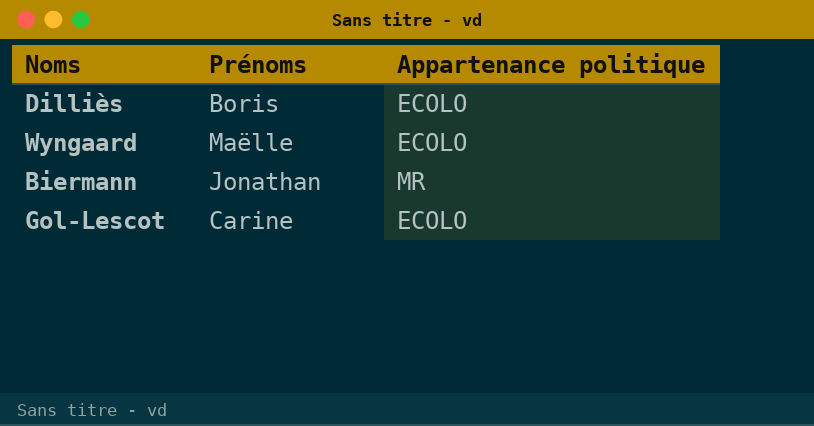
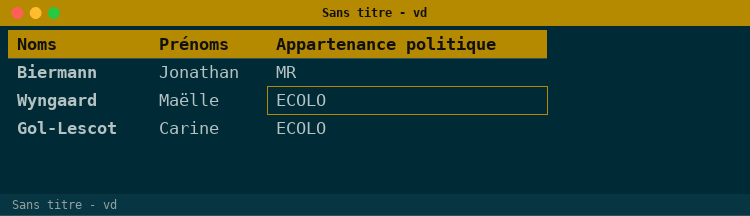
row order: none -> Appartenance politique descending
row Dilliès: Boris | ECOLO -> none

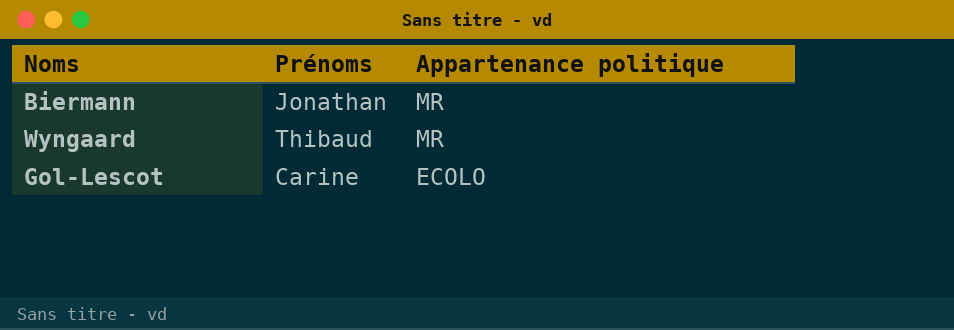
Wyngaard | Prénoms: Maëlle -> Thibaud
Wyngaard | Appartenance politique: ECOLO -> MR

